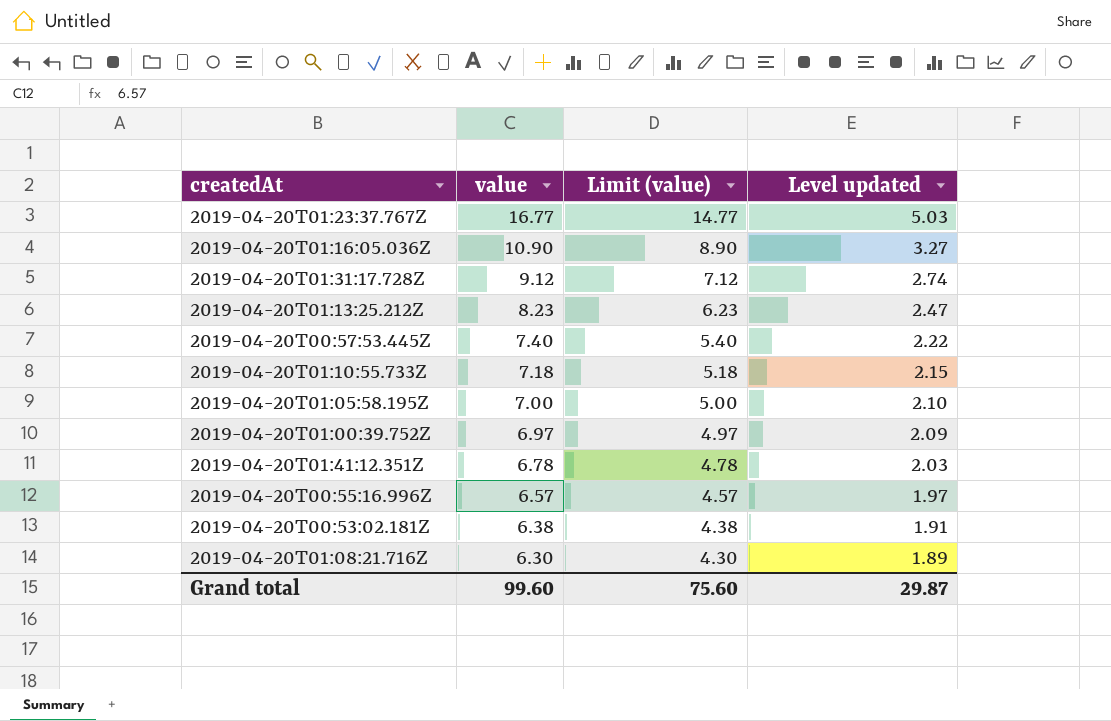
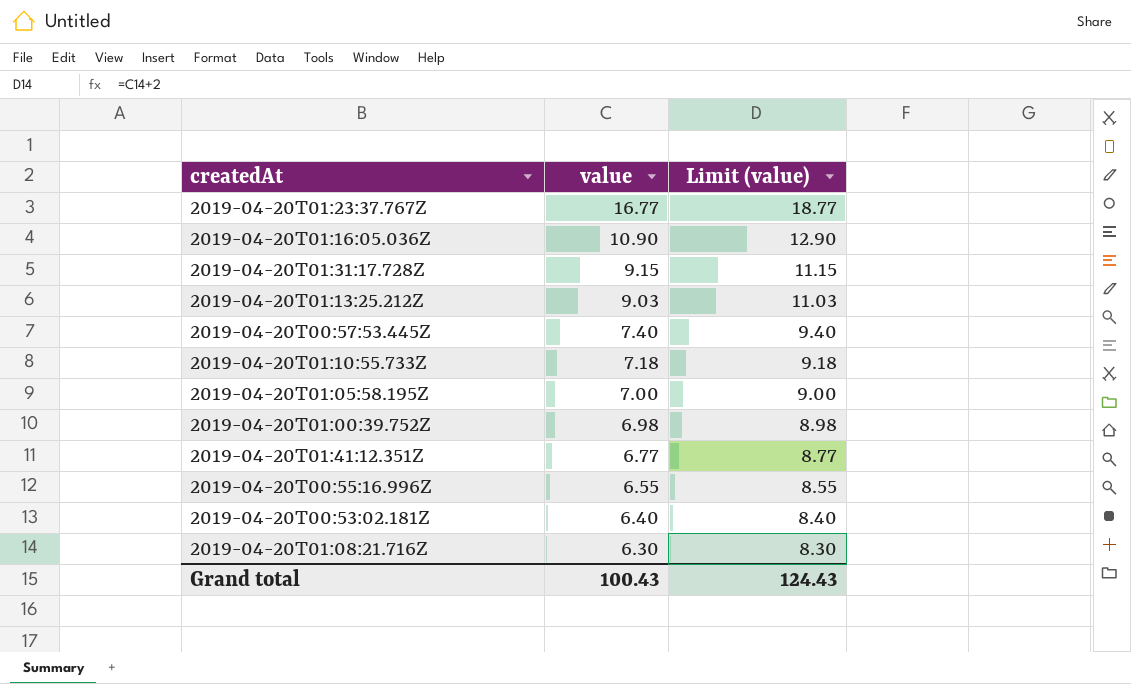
column Level updated | formula: [value] * 0.3 -> none
column Limit (value) | formula: [value] - 2 -> [value] + 2
2019-04-20T01:31:17.728Z | value: 9.12 -> 9.15
2019-04-20T01:13:25.212Z | value: 8.23 -> 9.03
2019-04-20T01:00:39.752Z | value: 6.97 -> 6.98
2019-04-20T01:41:12.351Z | value: 6.78 -> 6.77
2019-04-20T00:55:16.996Z | value: 6.57 -> 6.55
2019-04-20T00:53:02.181Z | value: 6.38 -> 6.40
Grand total | value: 99.60 -> 100.43
Grand total | Limit (value): 75.60 -> 124.43

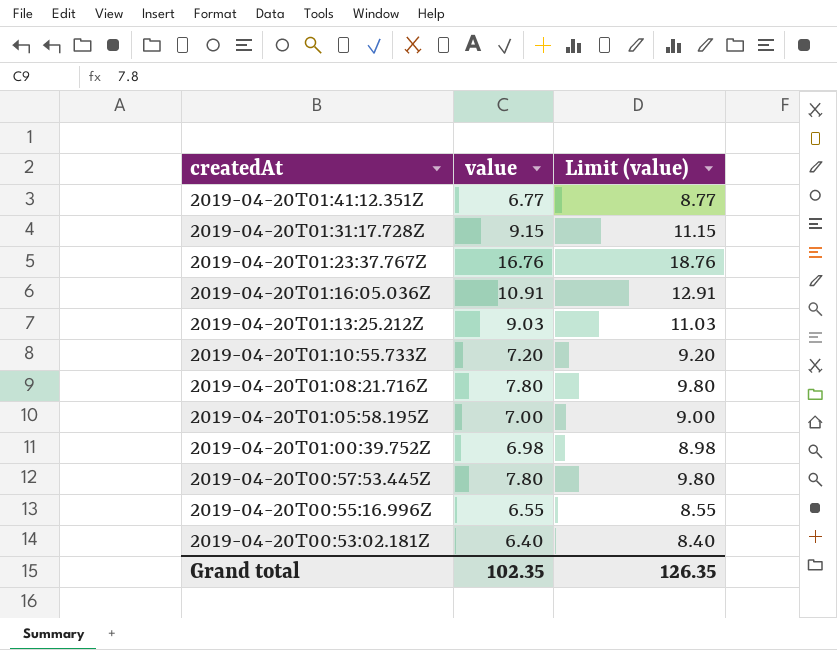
row order: value descending -> createdAt descending
2019-04-20T01:23:37.767Z | value: 16.77 -> 16.76
2019-04-20T01:23:37.767Z | Limit (value): 18.77 -> 18.76
2019-04-20T01:16:05.036Z | value: 10.90 -> 10.91
2019-04-20T01:16:05.036Z | Limit (value): 12.90 -> 12.91
2019-04-20T01:10:55.733Z | value: 7.18 -> 7.20
2019-04-20T01:10:55.733Z | Limit (value): 9.18 -> 9.20
2019-04-20T01:08:21.716Z | value: 6.30 -> 7.80
2019-04-20T01:08:21.716Z | Limit (value): 8.30 -> 9.80
2019-04-20T00:57:53.445Z | value: 7.40 -> 7.80
2019-04-20T00:57:53.445Z | Limit (value): 9.40 -> 9.80
Grand total | value: 100.43 -> 102.35
Grand total | Limit (value): 124.43 -> 126.35

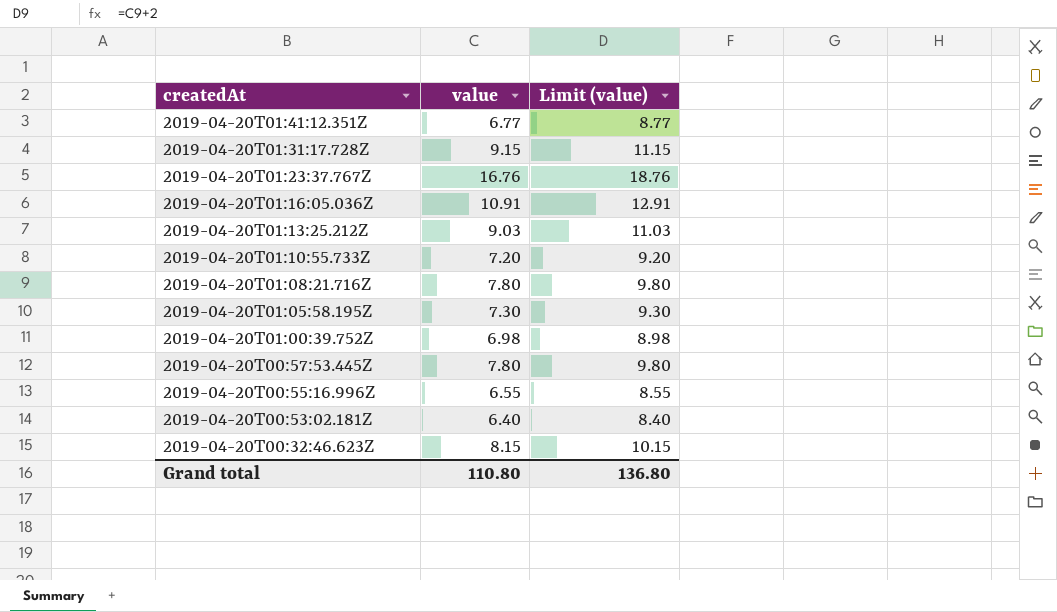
2019-04-20T01:05:58.195Z | value: 7.00 -> 7.30
2019-04-20T01:05:58.195Z | Limit (value): 9.00 -> 9.30
row 2019-04-20T00:32:46.623Z: none -> 8.15 | 10.15
Grand total | value: 102.35 -> 110.80
Grand total | Limit (value): 126.35 -> 136.80

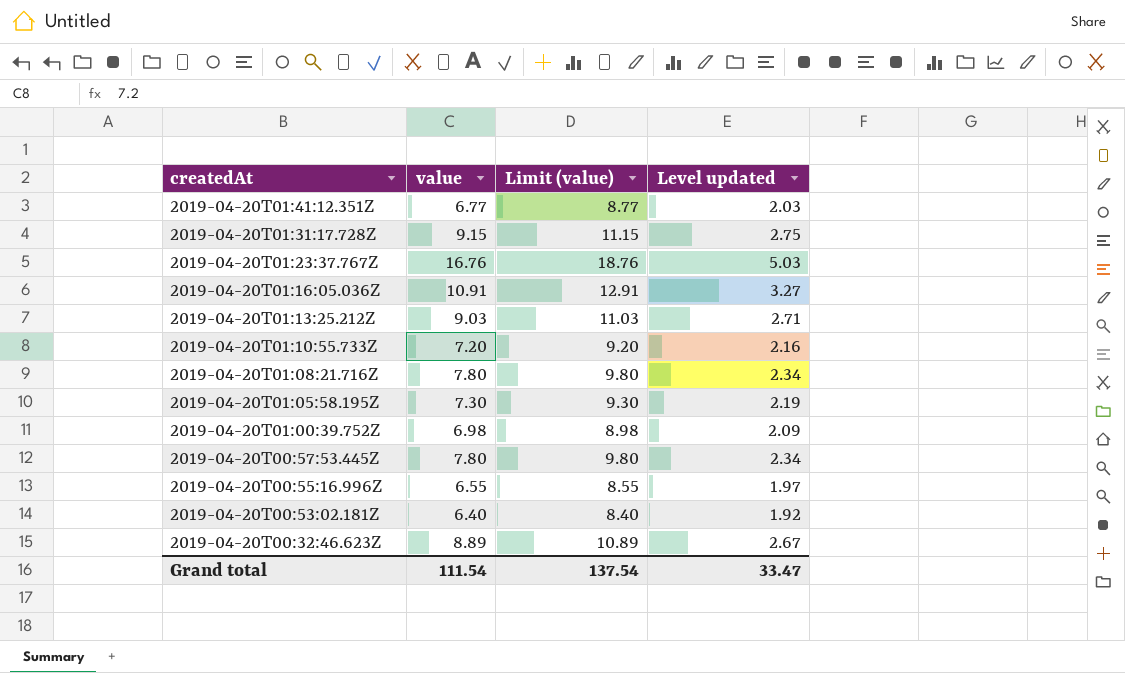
column Level updated | formula: none -> [value] * 0.3
2019-04-20T00:32:46.623Z | value: 8.15 -> 8.89
2019-04-20T00:32:46.623Z | Limit (value): 10.15 -> 10.89
Grand total | value: 110.80 -> 111.54
Grand total | Limit (value): 136.80 -> 137.54

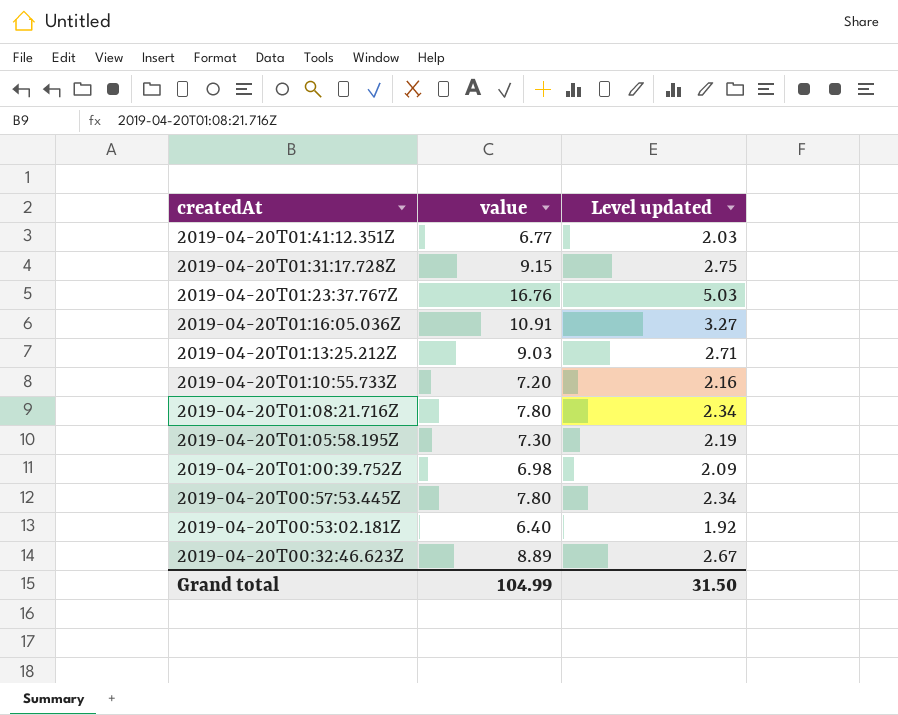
column Limit (value) | formula: [value] + 2 -> none
row 2019-04-20T00:55:16.996Z: 6.55 | 8.55 | 1.97 -> none
Grand total | value: 111.54 -> 104.99
Grand total | Level updated: 33.47 -> 31.50

